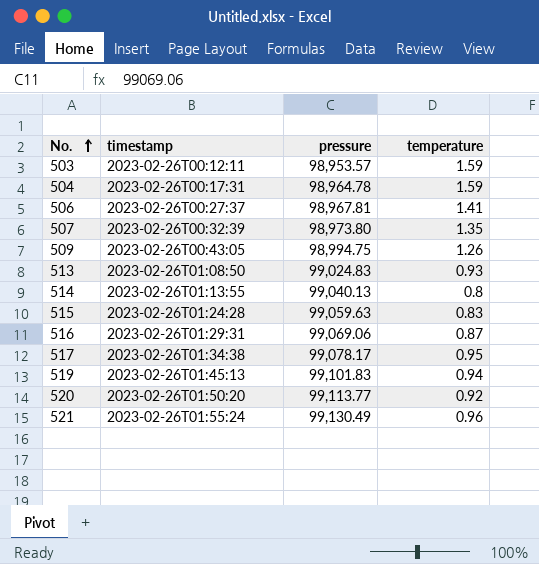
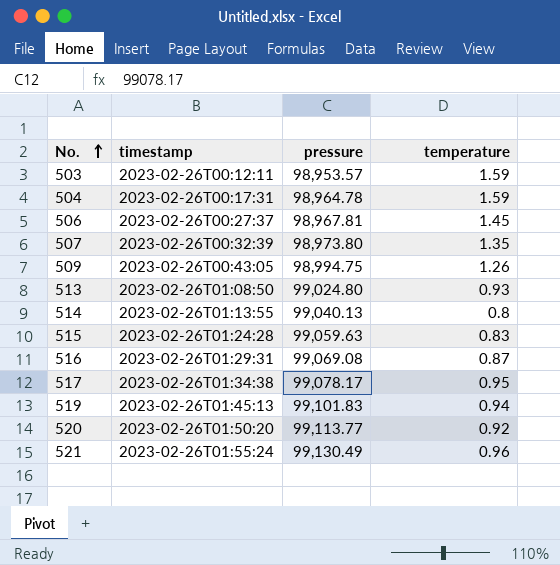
506 | temperature: 1.41 -> 1.45
513 | pressure: 99,024.83 -> 99,024.80
516 | pressure: 99,069.06 -> 99,069.08

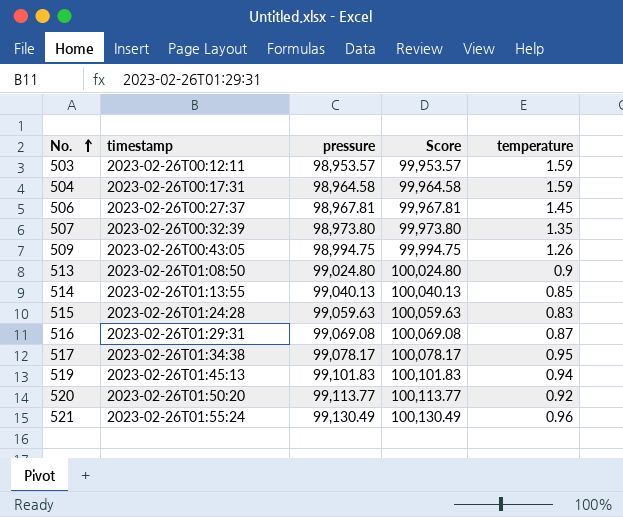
column Score | formula: none -> [pressure] + 1000
504 | pressure: 98,964.78 -> 98,964.58
513 | temperature: 0.93 -> 0.9
514 | temperature: 0.8 -> 0.85

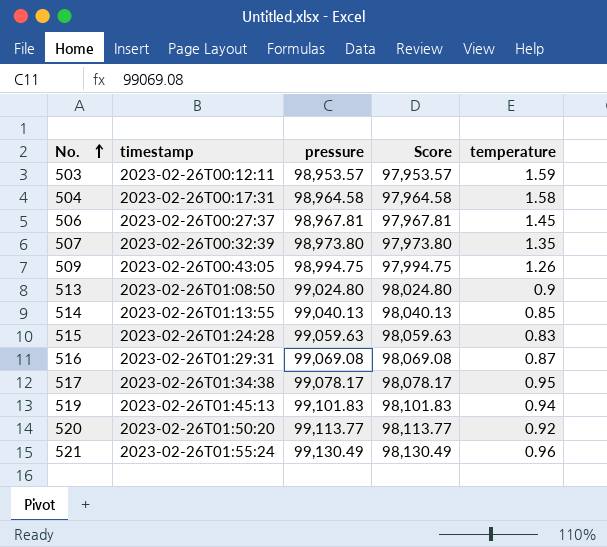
column Score | formula: [pressure] + 1000 -> [pressure] - 1000
504 | temperature: 1.59 -> 1.58

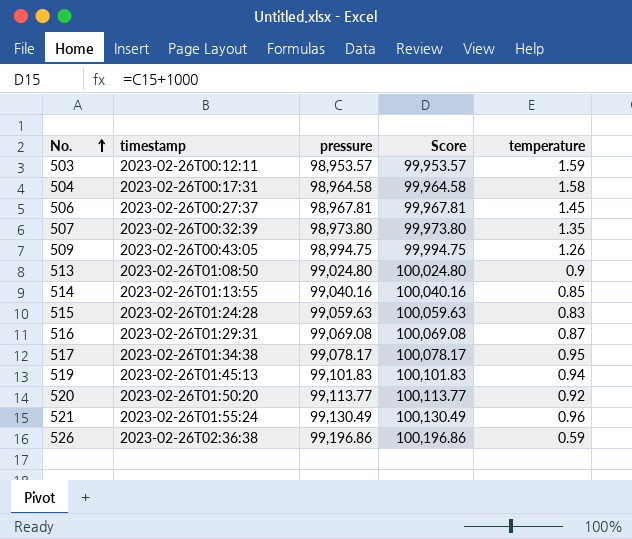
column Score | formula: [pressure] - 1000 -> [pressure] + 1000
514 | pressure: 99,040.13 -> 99,040.16
row 526: none -> 2023-02-26T02:36:38 | 99,196.86 | 100,196.86 | 0.59

